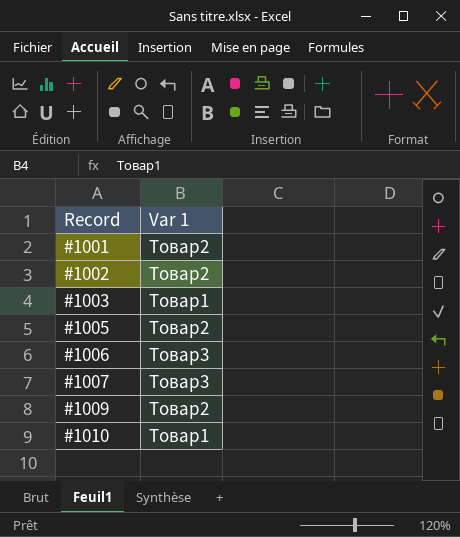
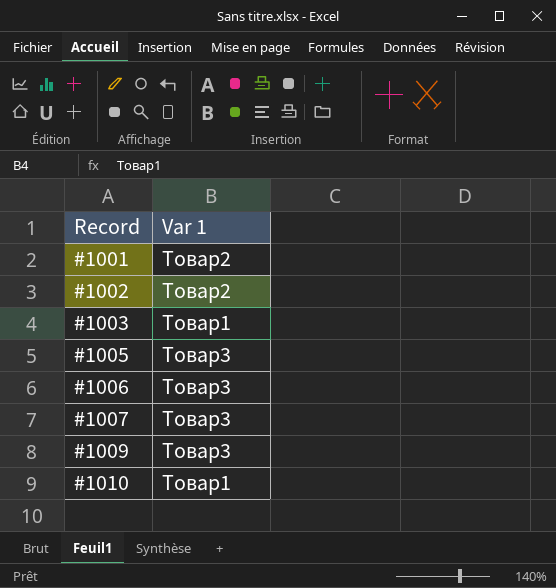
#1005 | Var 1: Товар2 -> Товар3
#1009 | Var 1: Товар2 -> Товар3

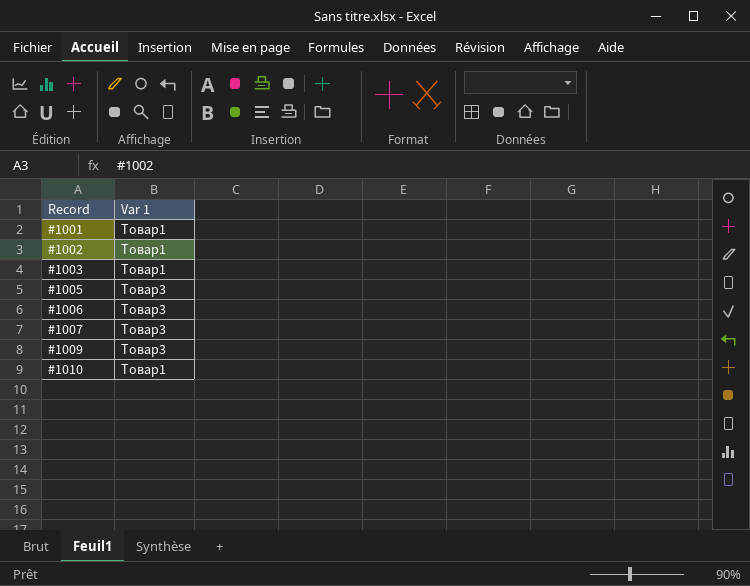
#1001 | Var 1: Товар2 -> Товар1
#1002 | Var 1: Товар2 -> Товар1

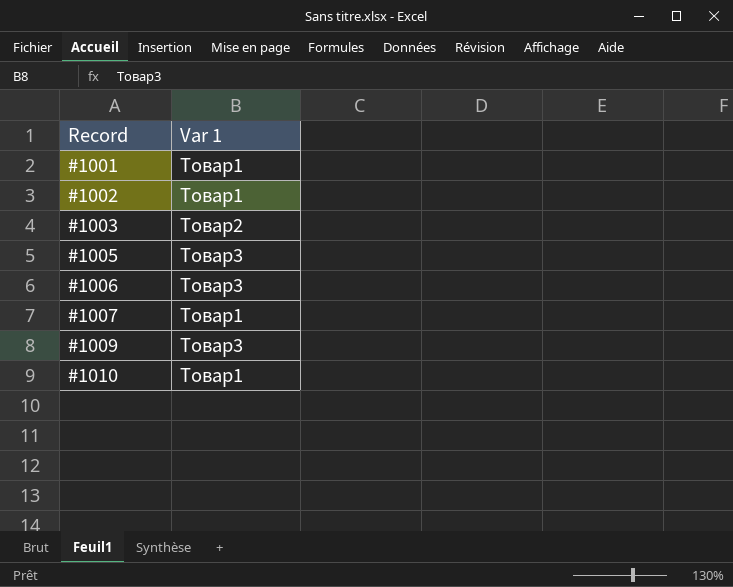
#1003 | Var 1: Товар1 -> Товар2
#1007 | Var 1: Товар3 -> Товар1

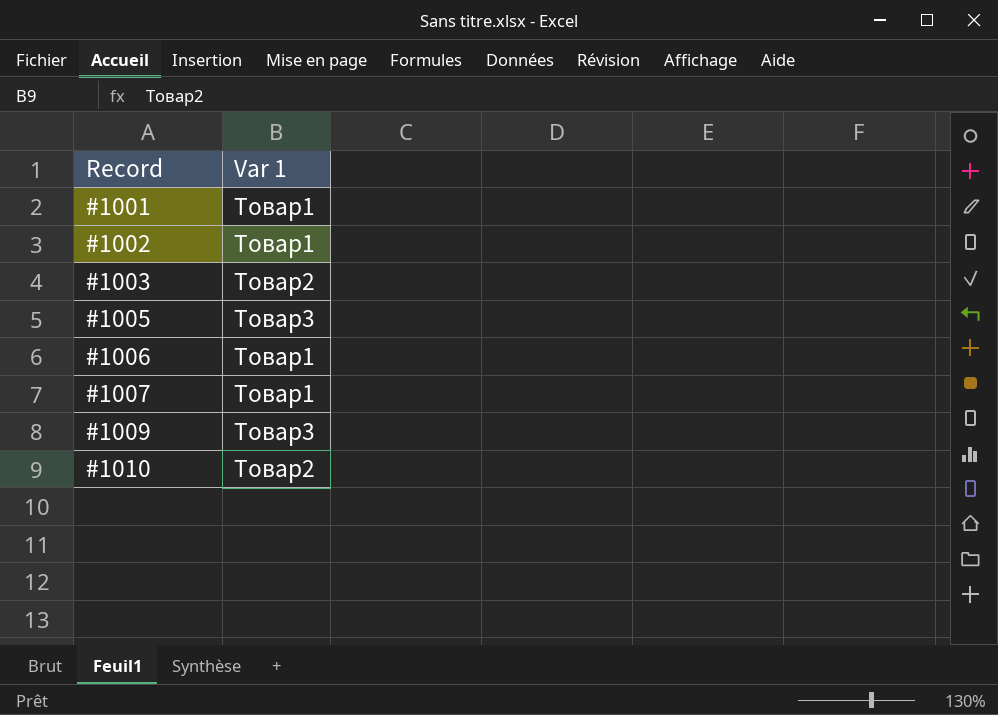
#1006 | Var 1: Товар3 -> Товар1
#1010 | Var 1: Товар1 -> Товар2

